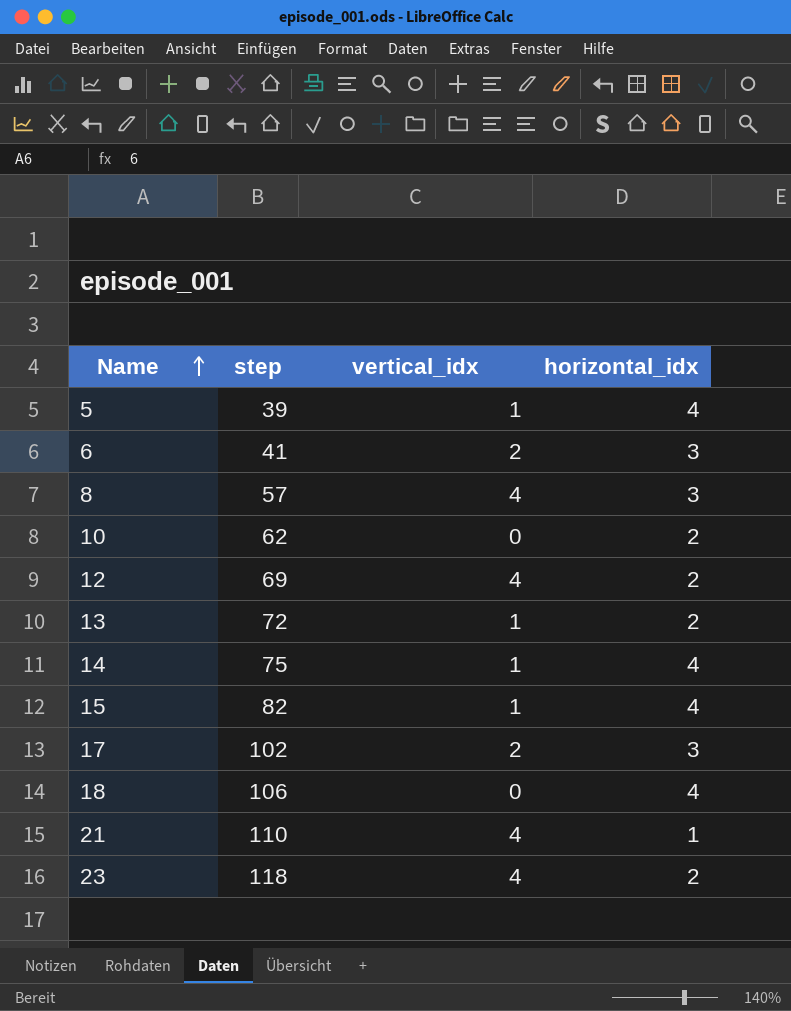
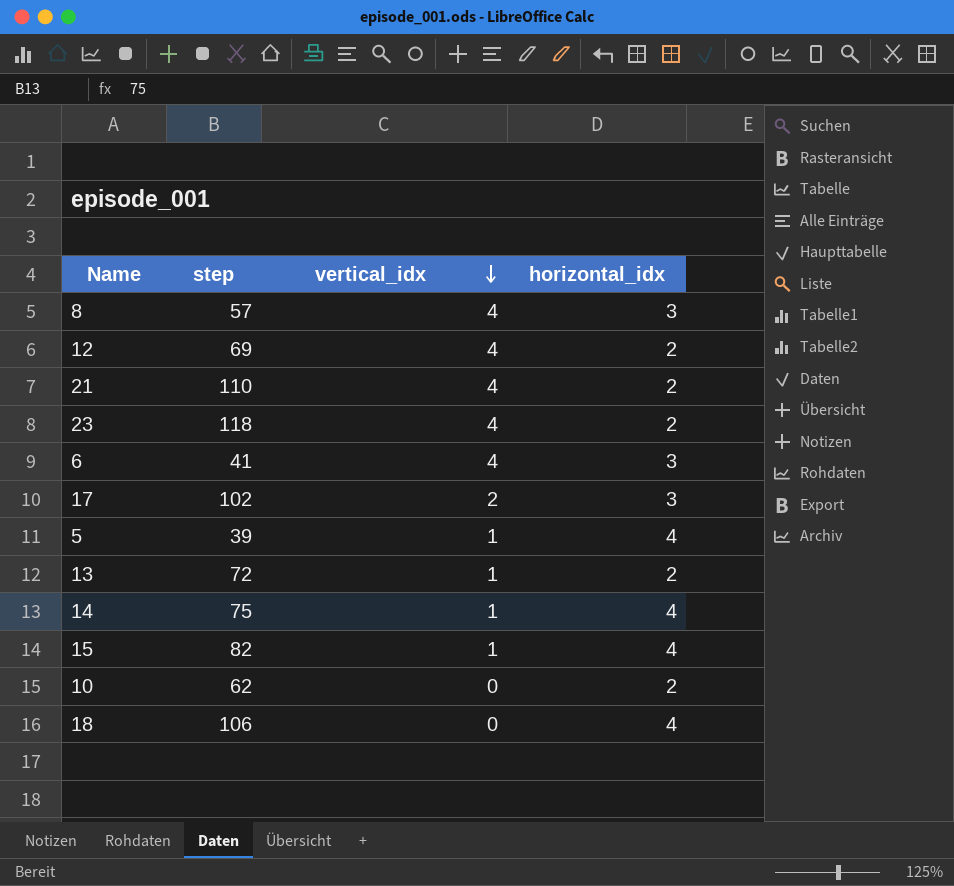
row order: Name ascending -> vertical_idx descending
21 | horizontal_idx: 1 -> 2
6 | vertical_idx: 2 -> 4

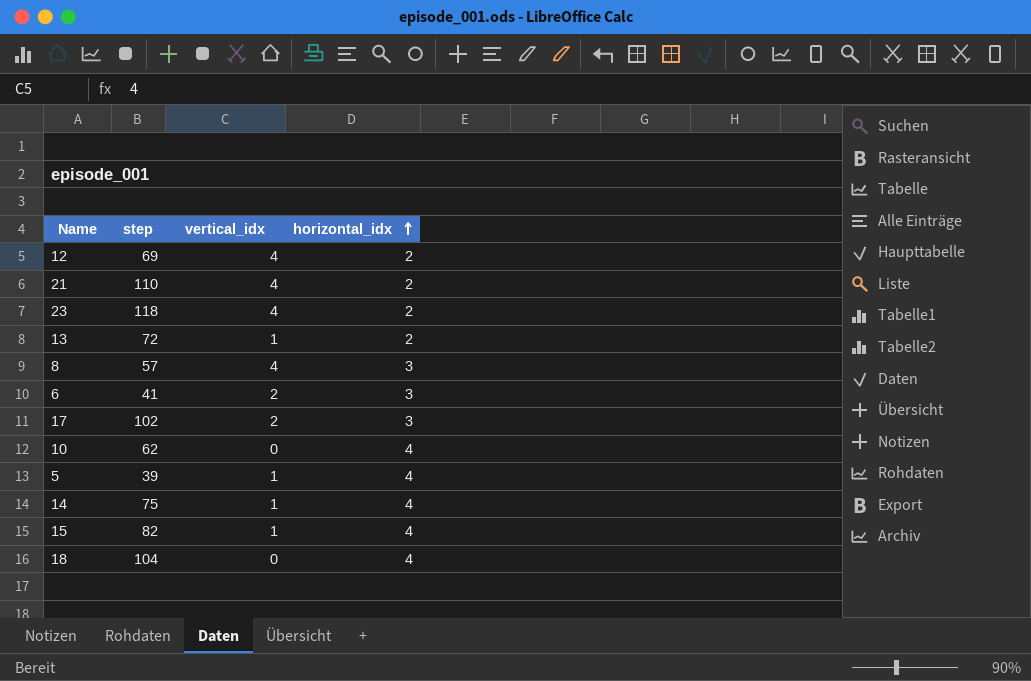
row order: vertical_idx descending -> horizontal_idx ascending
6 | vertical_idx: 4 -> 2
10 | horizontal_idx: 2 -> 4
18 | step: 106 -> 104

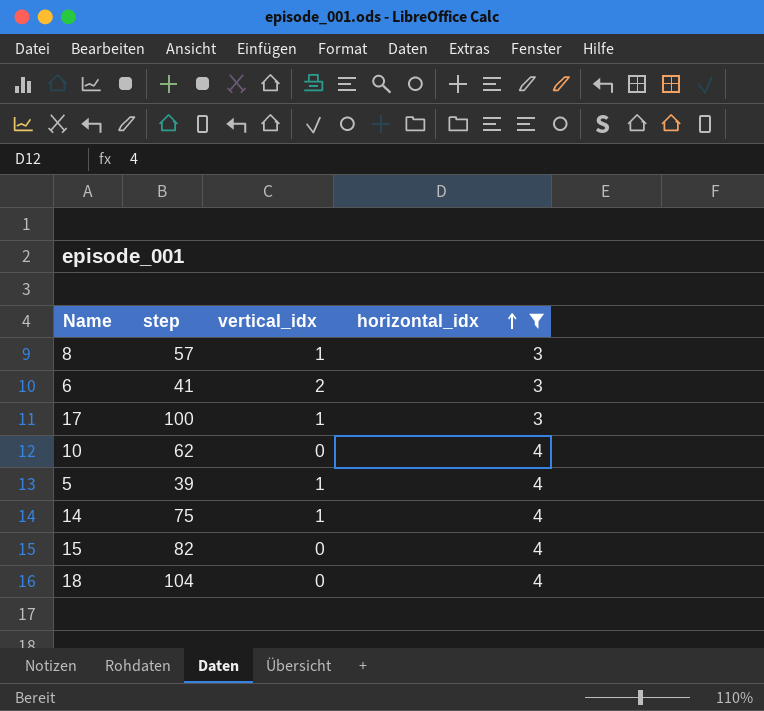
filter: none -> horizontal_idx != 2
8 | vertical_idx: 4 -> 1
17 | step: 102 -> 100
17 | vertical_idx: 2 -> 1
15 | vertical_idx: 1 -> 0

